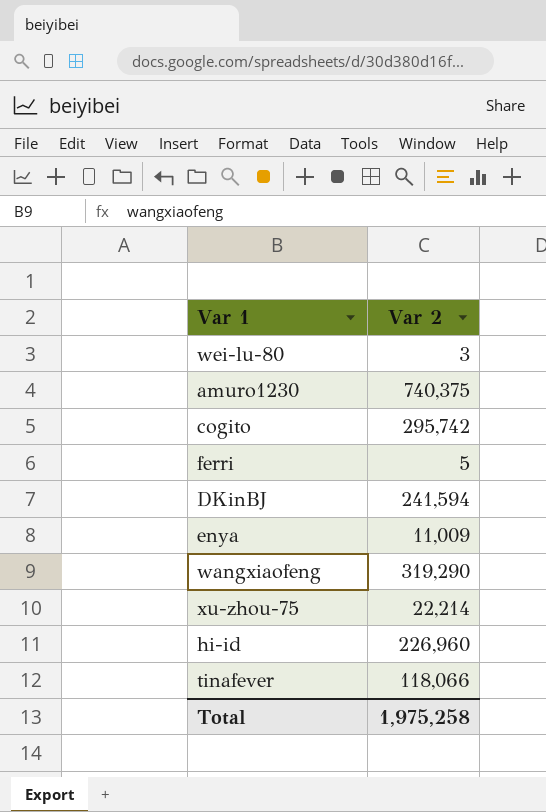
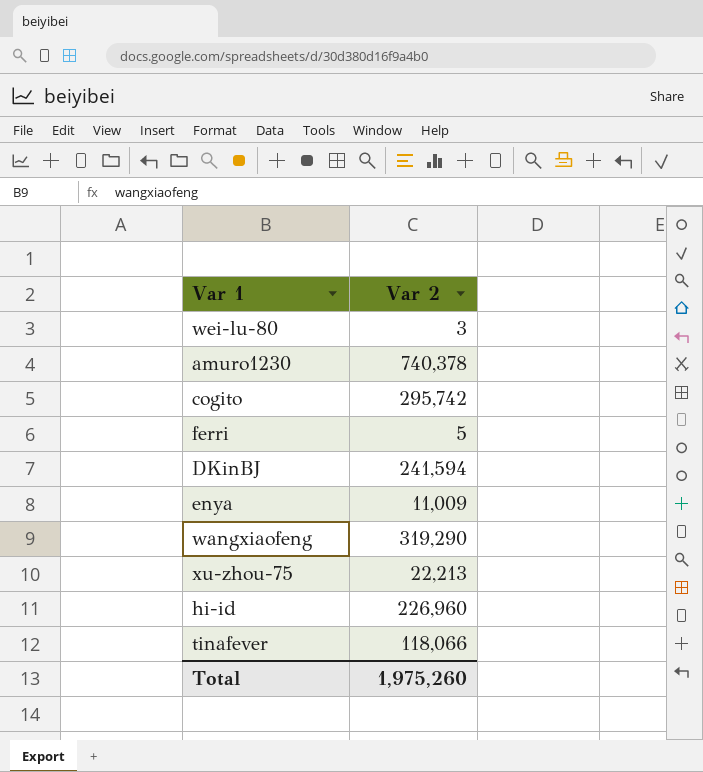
amuro1230 | Var 2: 740,375 -> 740,378
xu-zhou-75 | Var 2: 22,214 -> 22,213
Total | Var 2: 1,975,258 -> 1,975,260

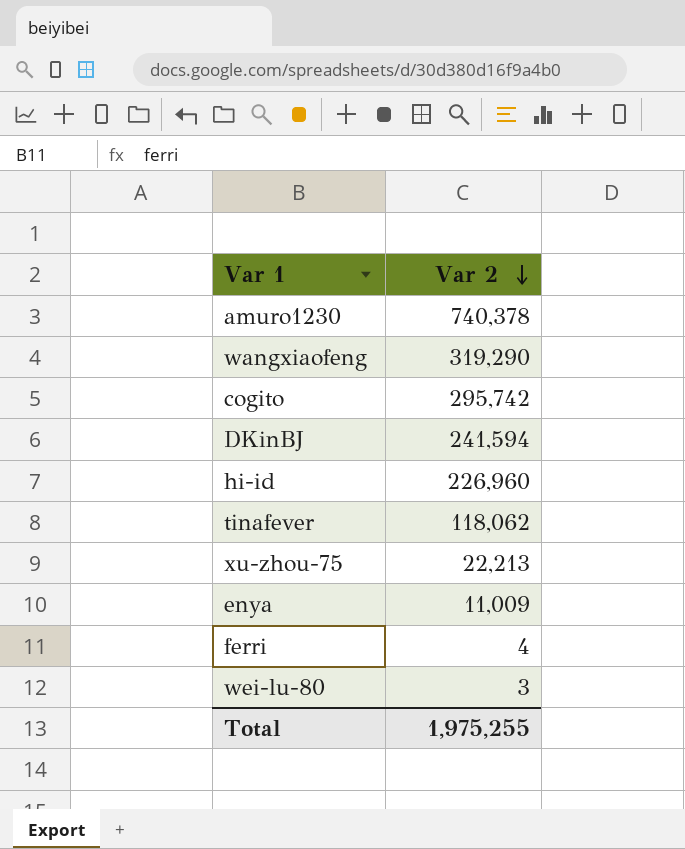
row order: none -> Var 2 descending
tinafever | Var 2: 118,066 -> 118,062
ferri | Var 2: 5 -> 4
Total | Var 2: 1,975,260 -> 1,975,255

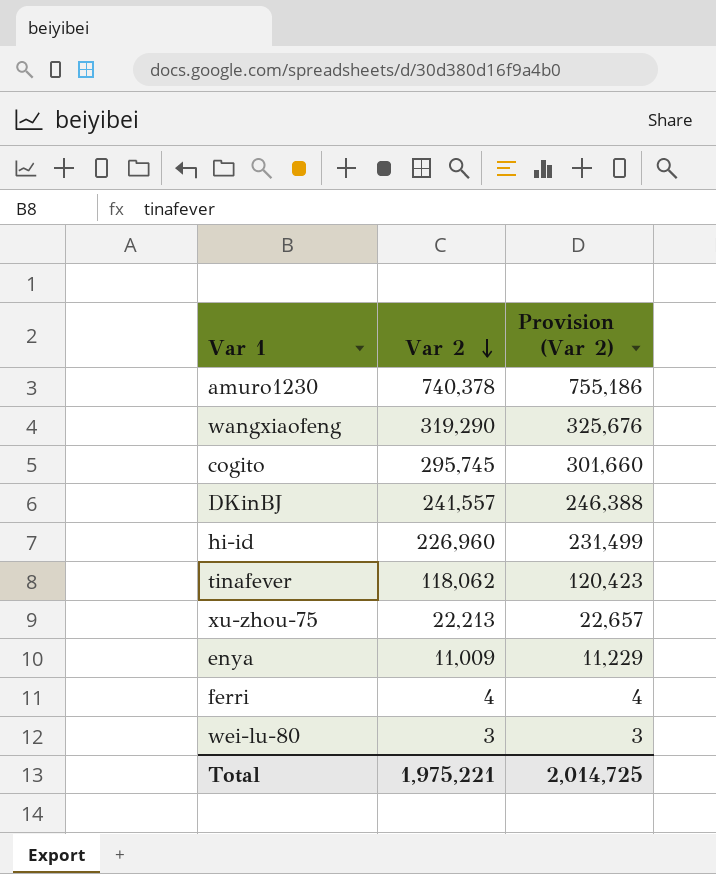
column Provision (Var 2) | formula: none -> [Var 2] * 1.02
cogito | Var 2: 295,742 -> 295,745
DKinBJ | Var 2: 241,594 -> 241,557
Total | Var 2: 1,975,255 -> 1,975,221

